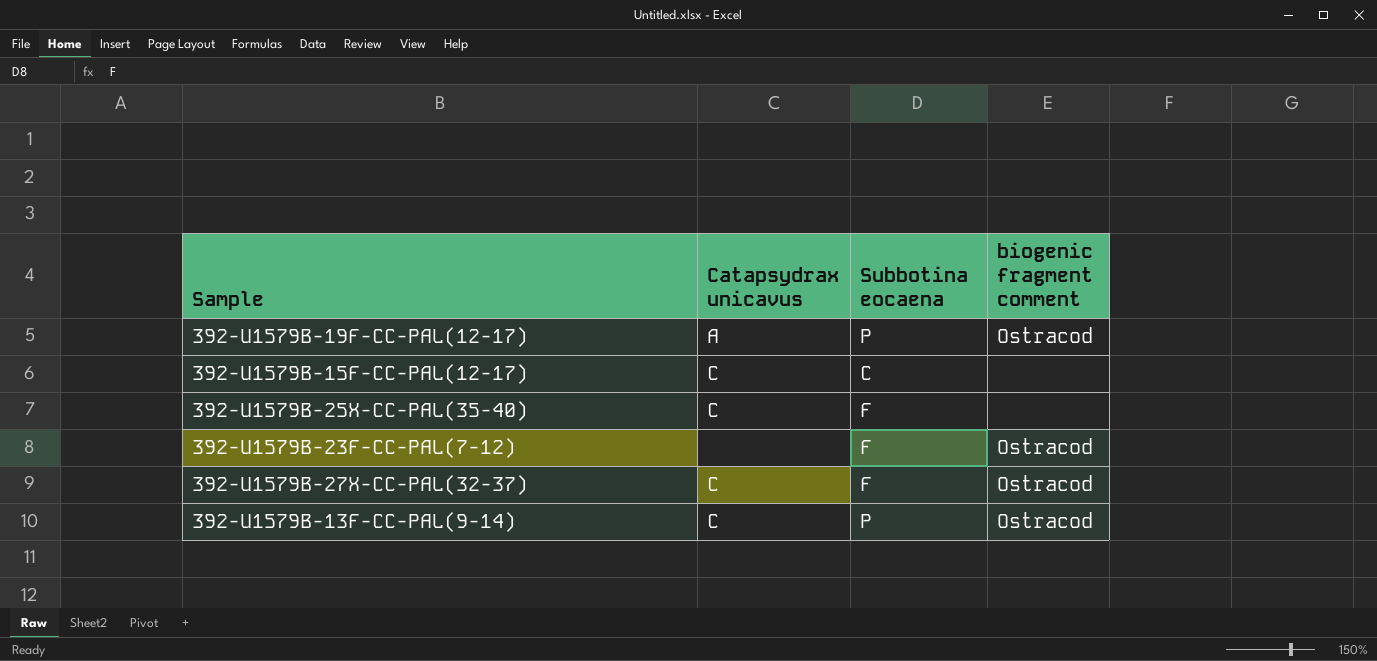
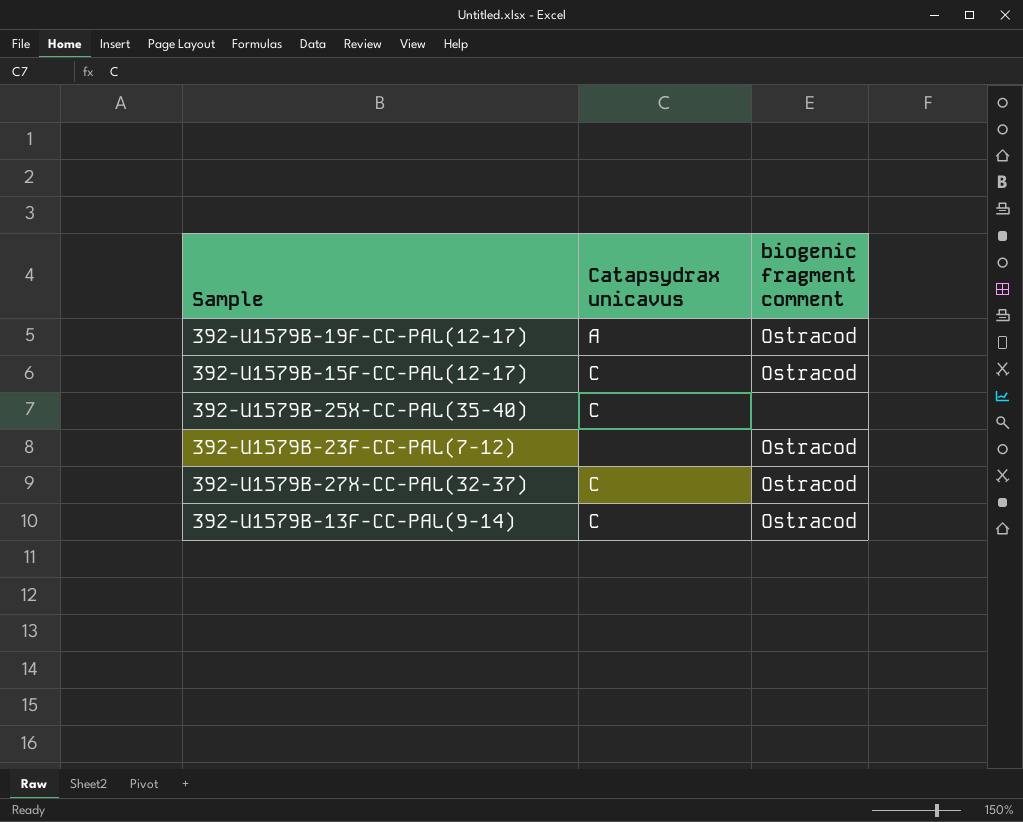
column Subbotina eocaena | position: 3 -> none
392-U1579B-15F-CC-PAL(12-17) | biogenic fragment comment: none -> Ostracod

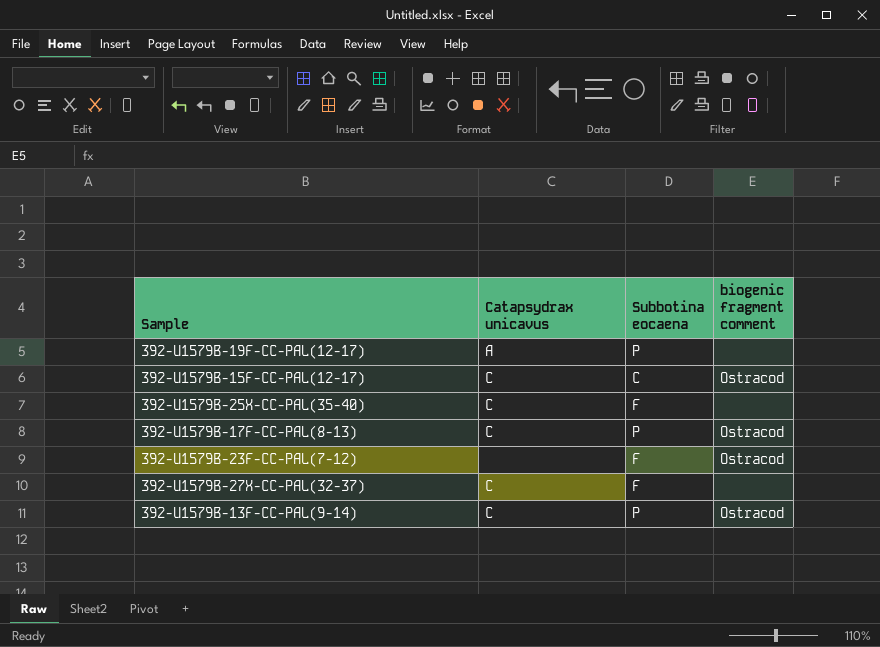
column Subbotina eocaena | position: none -> 3
392-U1579B-19F-CC-PAL(12-17) | biogenic fragment comment: Ostracod -> none
row 392-U1579B-17F-CC-PAL(8-13): none -> C | P | Ostracod
392-U1579B-27X-CC-PAL(32-37) | biogenic fragment comment: Ostracod -> none

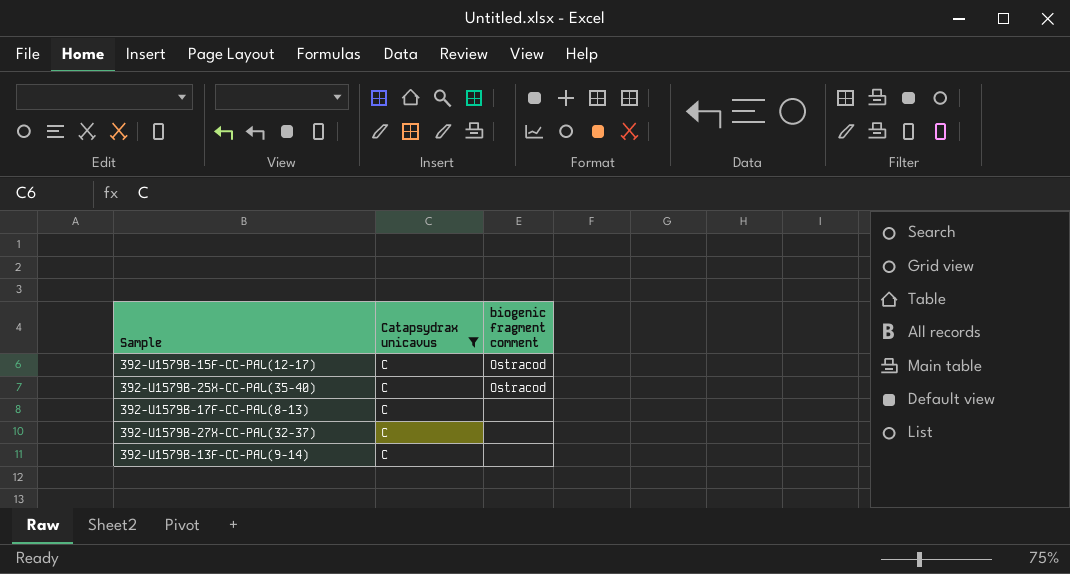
filter: none -> Catapsydrax unicavus = C
column Subbotina eocaena | position: 3 -> none
392-U1579B-25X-CC-PAL(35-40) | biogenic fragment comment: none -> Ostracod
392-U1579B-17F-CC-PAL(8-13) | biogenic fragment comment: Ostracod -> none
392-U1579B-13F-CC-PAL(9-14) | biogenic fragment comment: Ostracod -> none

